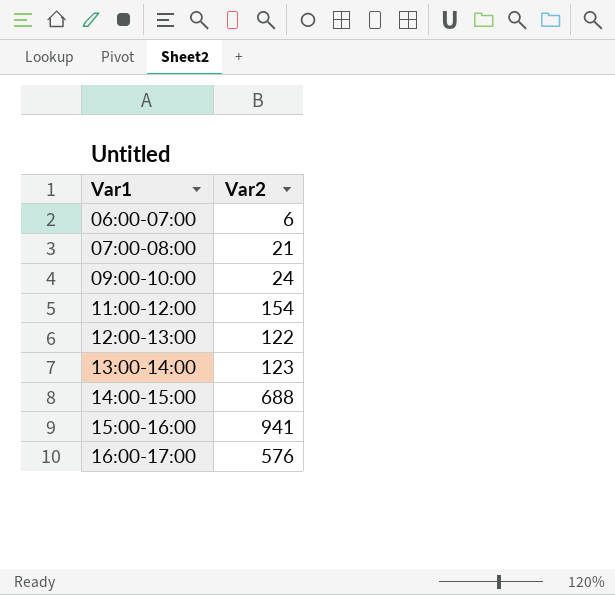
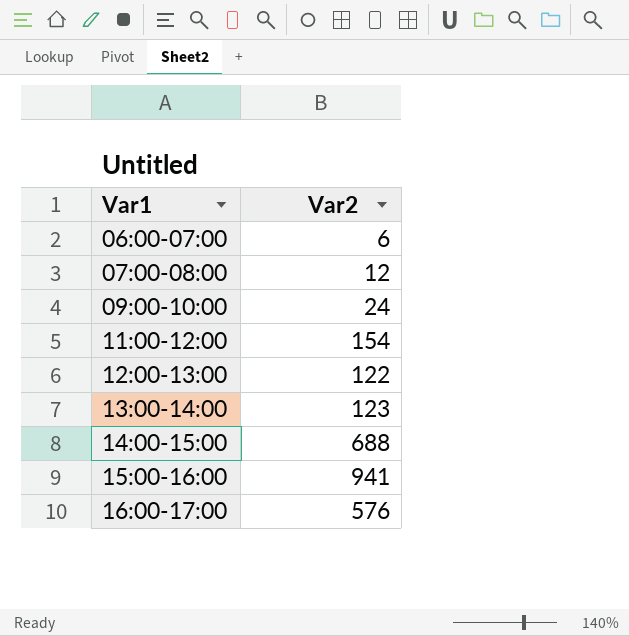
07:00-08:00 | Var2: 21 -> 12

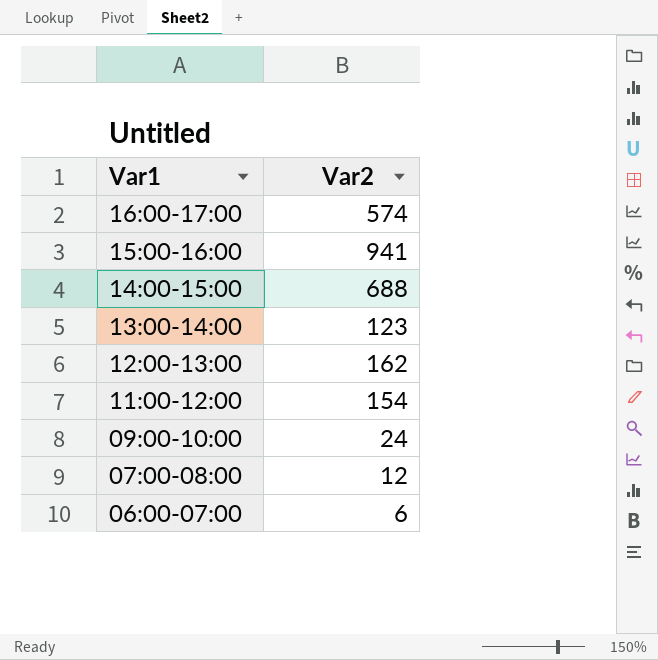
row order: Var1 ascending -> Var1 descending
16:00-17:00 | Var2: 576 -> 574
12:00-13:00 | Var2: 122 -> 162

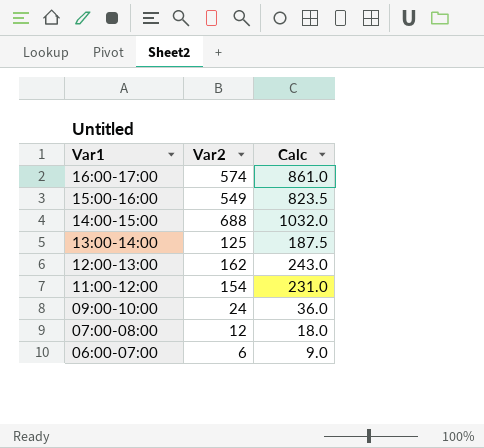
column Calc | formula: none -> [Var2] * 1.5
15:00-16:00 | Var2: 941 -> 549
13:00-14:00 | Var2: 123 -> 125

